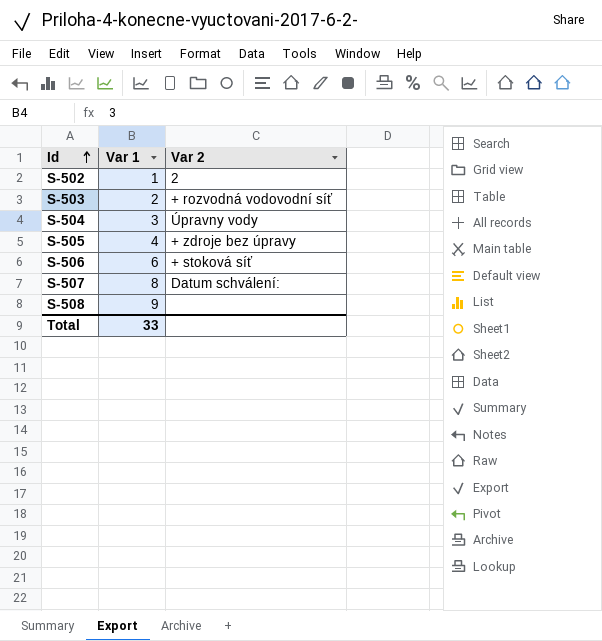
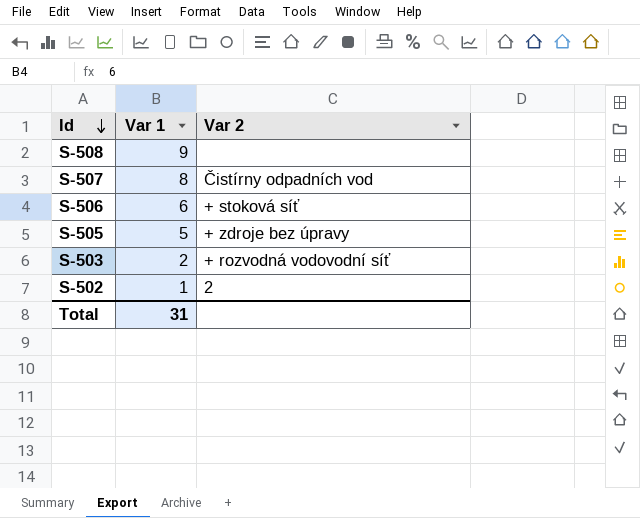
row order: Id ascending -> Id descending
row S-504: 3 | Úpravny vody -> none
S-507 | Var 2: Datum schválení: -> Čistírny odpadních vod
S-505 | Var 1: 4 -> 5
Total | Var 1: 33 -> 31

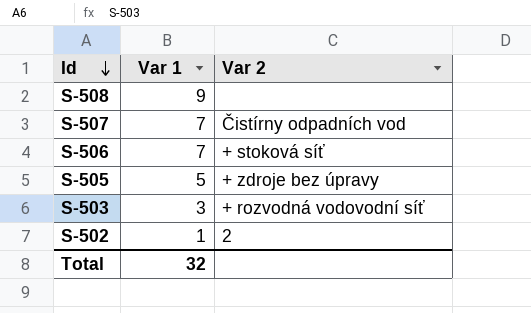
S-507 | Var 1: 8 -> 7
S-506 | Var 1: 6 -> 7
S-503 | Var 1: 2 -> 3
Total | Var 1: 31 -> 32

